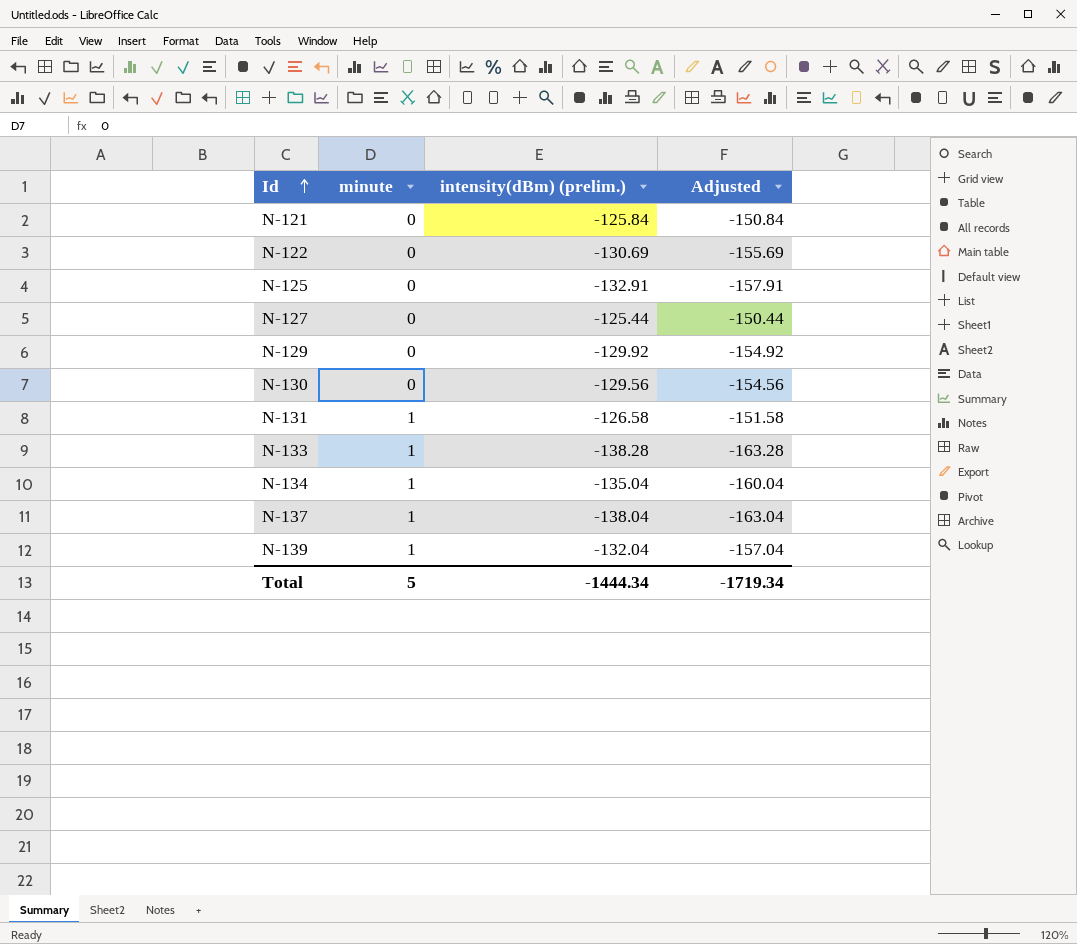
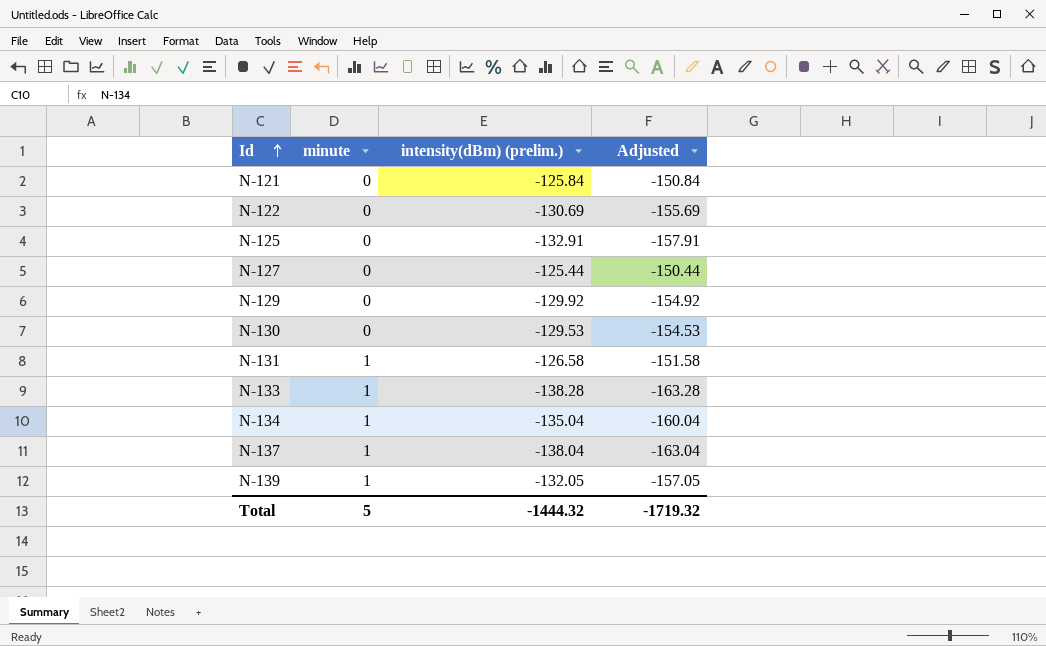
N-130 | intensity(dBm) (prelim.): -129.56 -> -129.53
N-130 | Adjusted: -154.56 -> -154.53
N-139 | intensity(dBm) (prelim.): -132.04 -> -132.05
N-139 | Adjusted: -157.04 -> -157.05
Total | intensity(dBm) (prelim.): -1444.34 -> -1444.32
Total | Adjusted: -1719.34 -> -1719.32

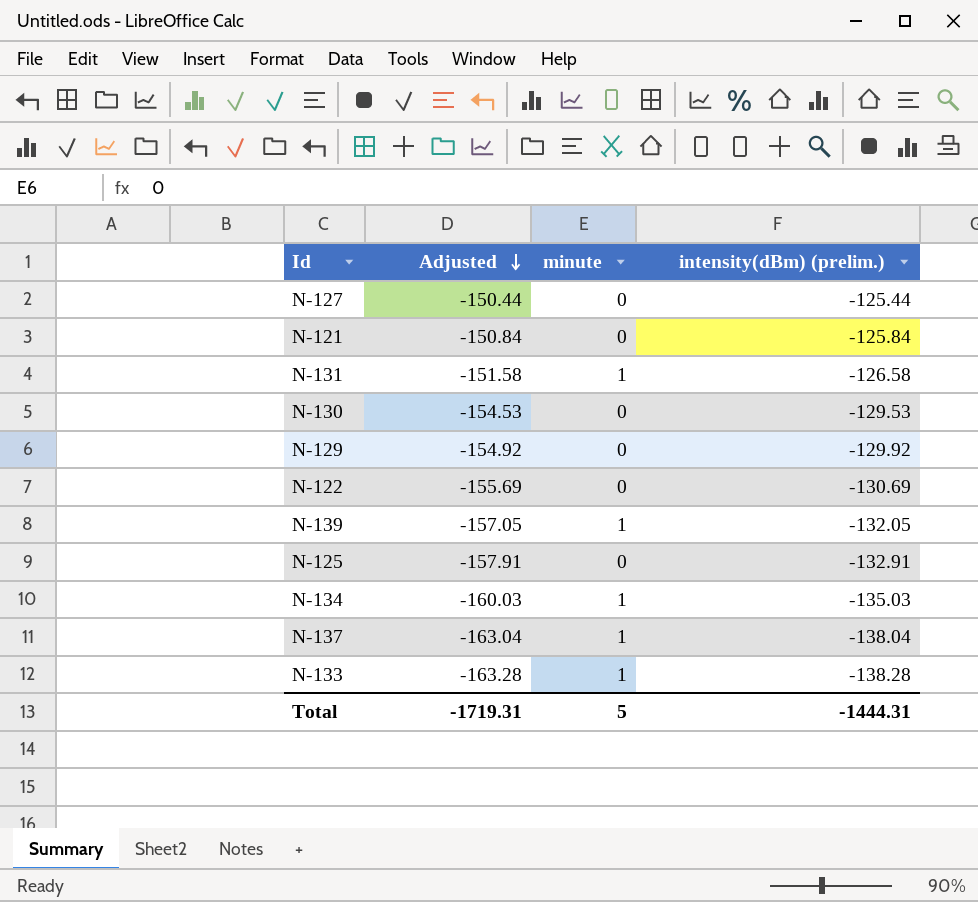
row order: Id ascending -> Adjusted descending
column Adjusted | position: 4 -> 2
N-134 | Adjusted: -160.04 -> -160.03
N-134 | intensity(dBm) (prelim.): -135.04 -> -135.03
Total | Adjusted: -1719.32 -> -1719.31
Total | intensity(dBm) (prelim.): -1444.32 -> -1444.31

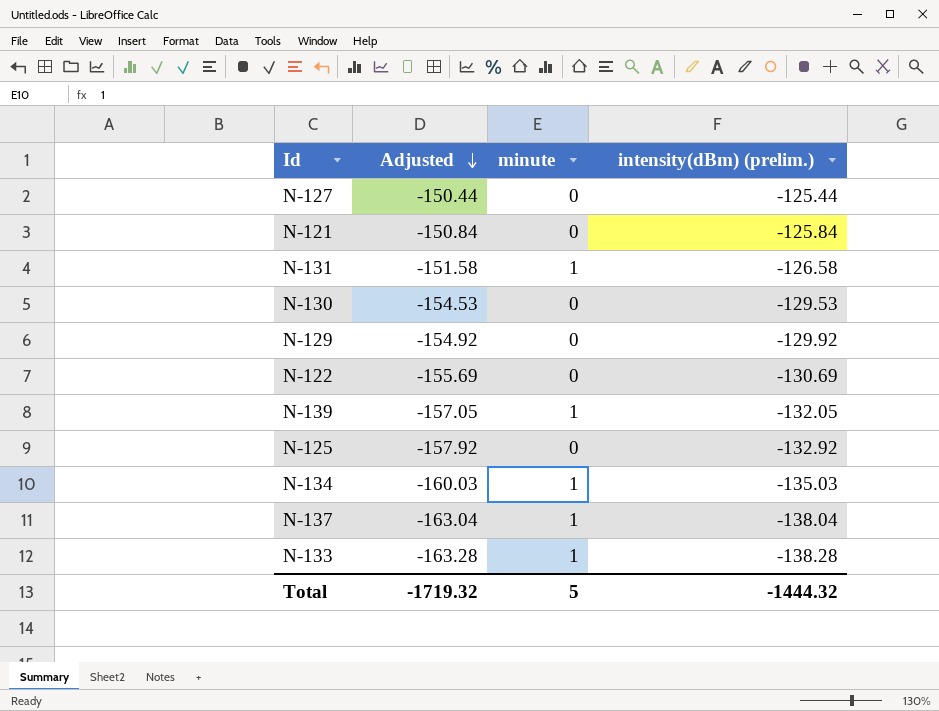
N-125 | Adjusted: -157.91 -> -157.92
N-125 | intensity(dBm) (prelim.): -132.91 -> -132.92
Total | Adjusted: -1719.31 -> -1719.32
Total | intensity(dBm) (prelim.): -1444.31 -> -1444.32

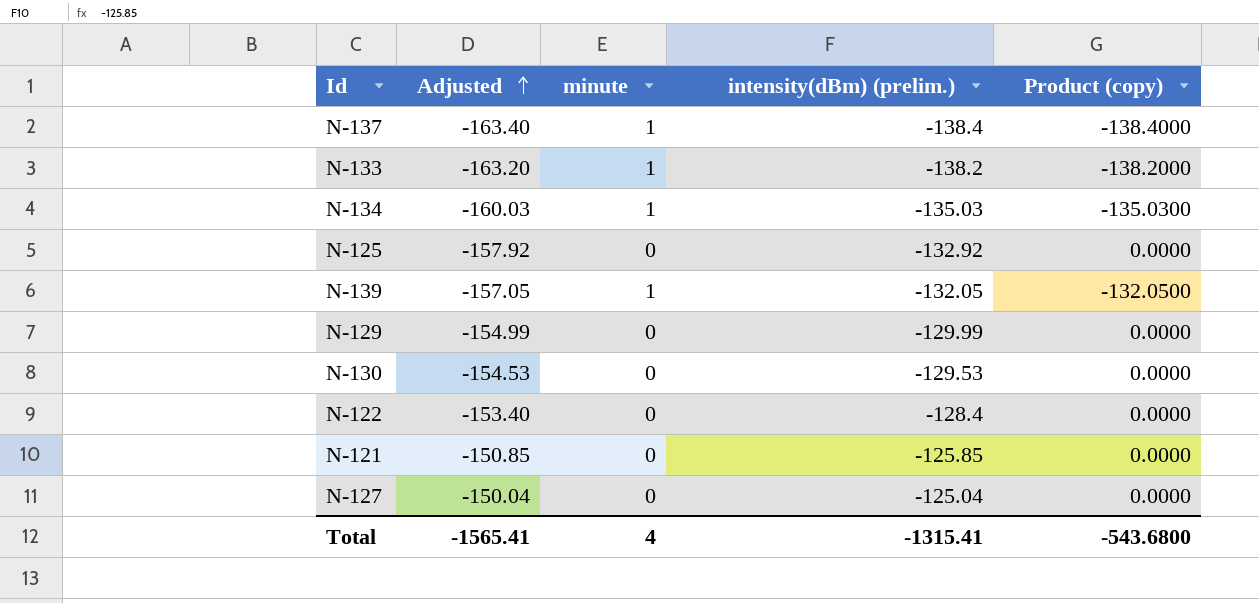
row order: Adjusted descending -> Adjusted ascending
column Product (copy) | formula: none -> [minute] * [intensity(dBm) (prelim.)]
row N-131: -151.58 | 1 | -126.58 -> none
N-137 | Adjusted: -163.04 -> -163.40
N-137 | intensity(dBm) (prelim.): -138.04 -> -138.4
N-133 | Adjusted: -163.28 -> -163.20
N-133 | intensity(dBm) (prelim.): -138.28 -> -138.2
N-129 | Adjusted: -154.92 -> -154.99
N-129 | intensity(dBm) (prelim.): -129.92 -> -129.99
N-122 | Adjusted: -155.69 -> -153.40
N-122 | intensity(dBm) (prelim.): -130.69 -> -128.4
N-121 | Adjusted: -150.84 -> -150.85
N-121 | intensity(dBm) (prelim.): -125.84 -> -125.85
N-127 | Adjusted: -150.44 -> -150.04
N-127 | intensity(dBm) (prelim.): -125.44 -> -125.04
Total | Adjusted: -1719.32 -> -1565.41
Total | minute: 5 -> 4
Total | intensity(dBm) (prelim.): -1444.32 -> -1315.41

